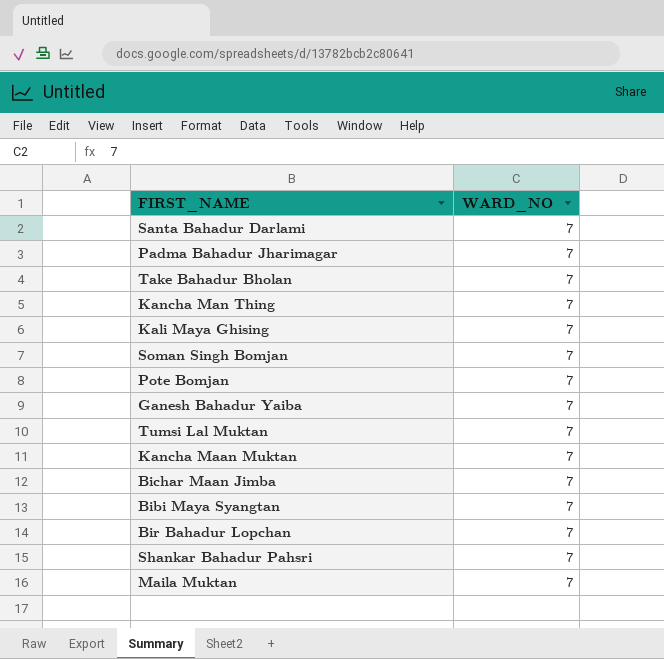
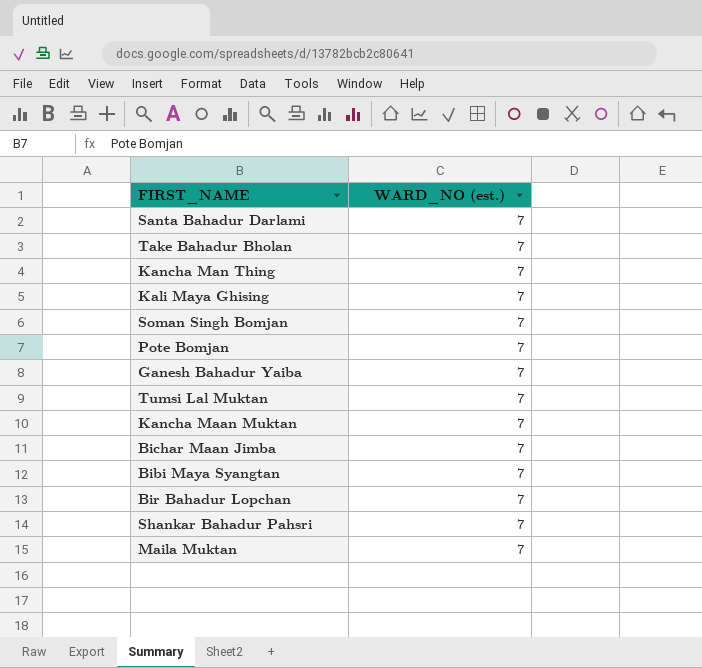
column name: WARD_NO -> WARD_NO (est.)
row Padma Bahadur Jharimagar: 7 -> none

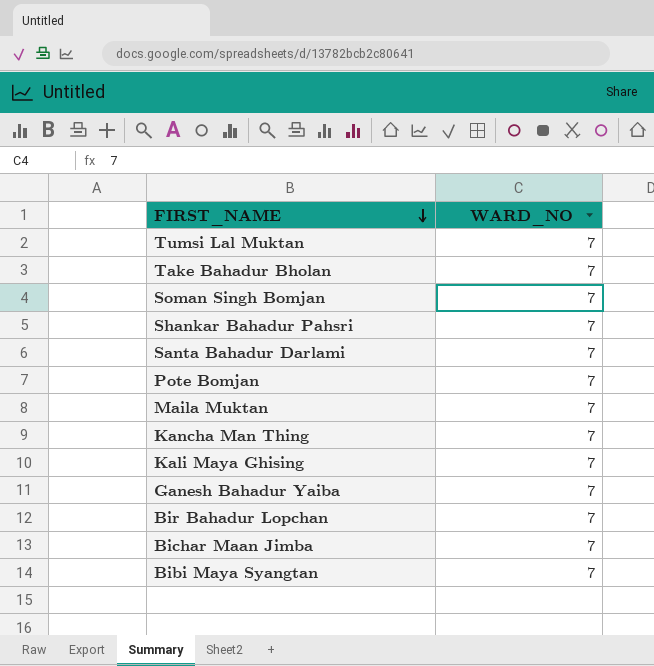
row order: none -> FIRST_NAME descending
column name: WARD_NO (est.) -> WARD_NO
row Kancha Maan Muktan: 7 -> none

